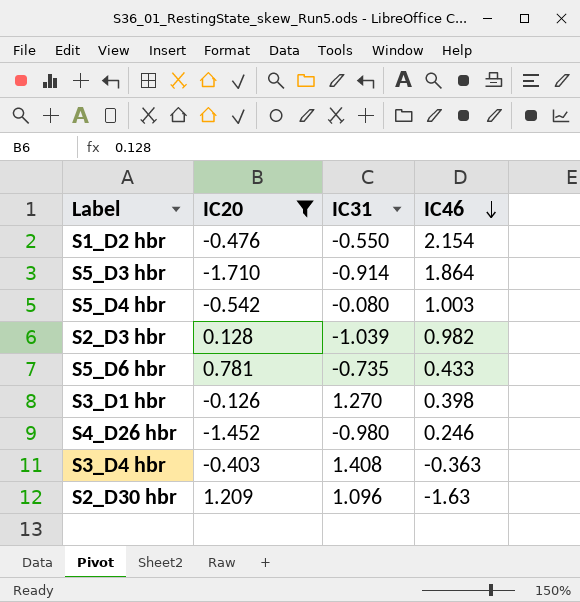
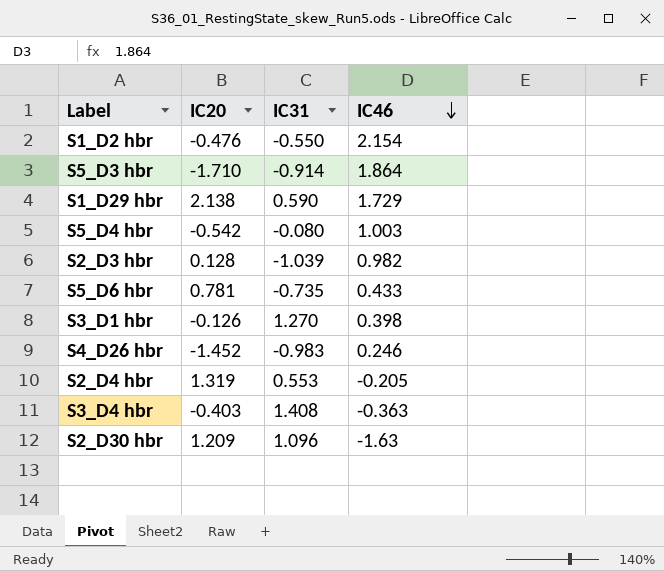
filter: IC20 <= 1.209 -> none
S4_D26 hbr | IC31: -0.980 -> -0.983

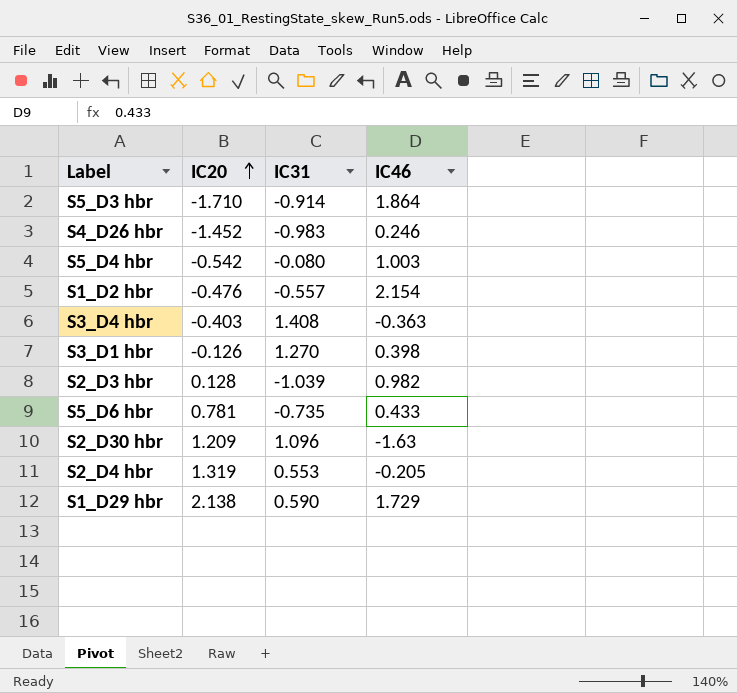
row order: IC46 descending -> IC20 ascending
S1_D2 hbr | IC31: -0.550 -> -0.557

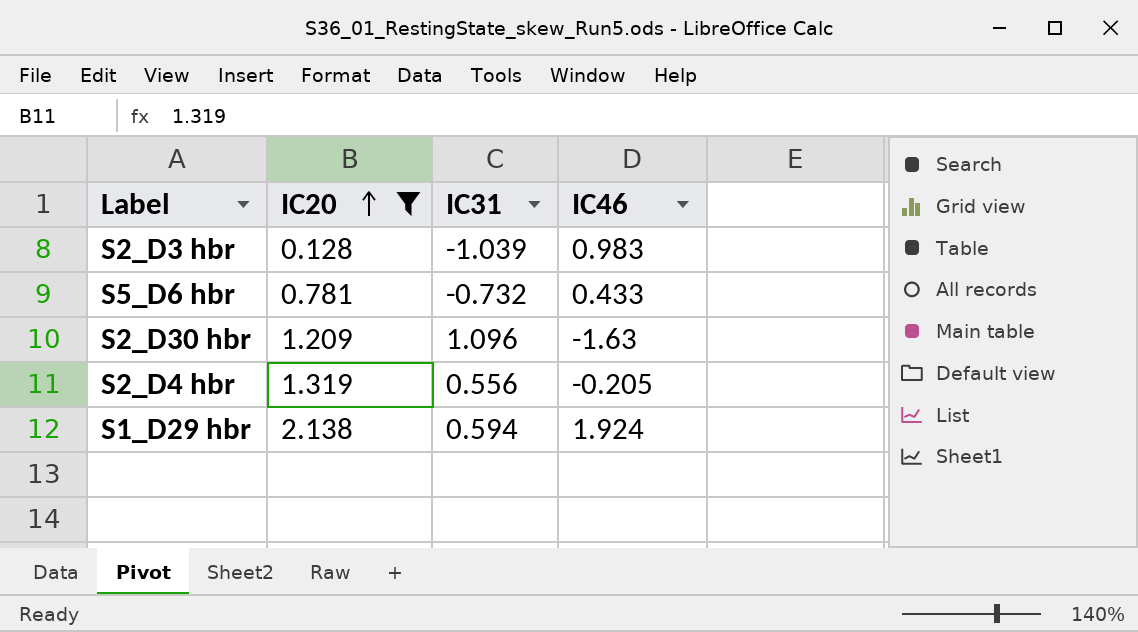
filter: none -> IC20 >= 0.128
S2_D3 hbr | IC46: 0.982 -> 0.983
S5_D6 hbr | IC31: -0.735 -> -0.732
S2_D4 hbr | IC31: 0.553 -> 0.556
S1_D29 hbr | IC31: 0.590 -> 0.594
S1_D29 hbr | IC46: 1.729 -> 1.924

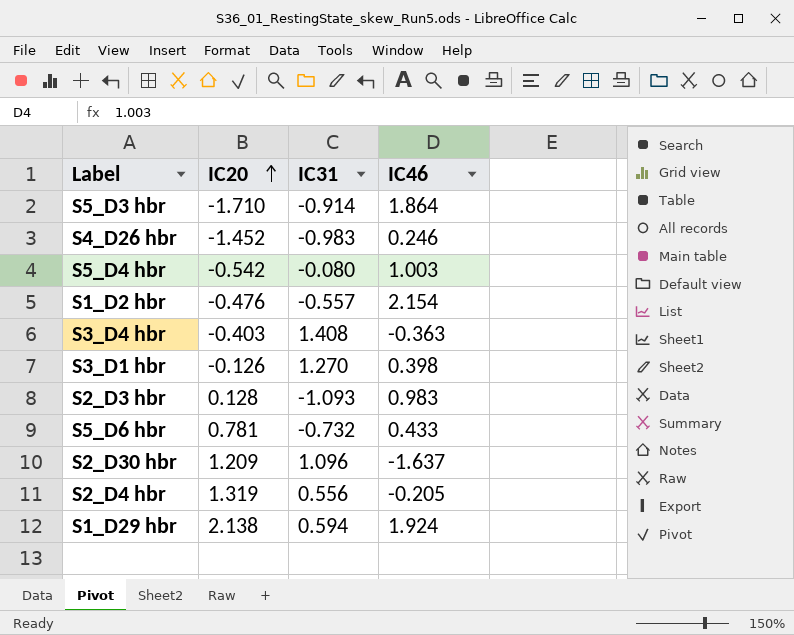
filter: IC20 >= 0.128 -> none
S2_D3 hbr | IC31: -1.039 -> -1.093
S2_D30 hbr | IC46: -1.63 -> -1.637

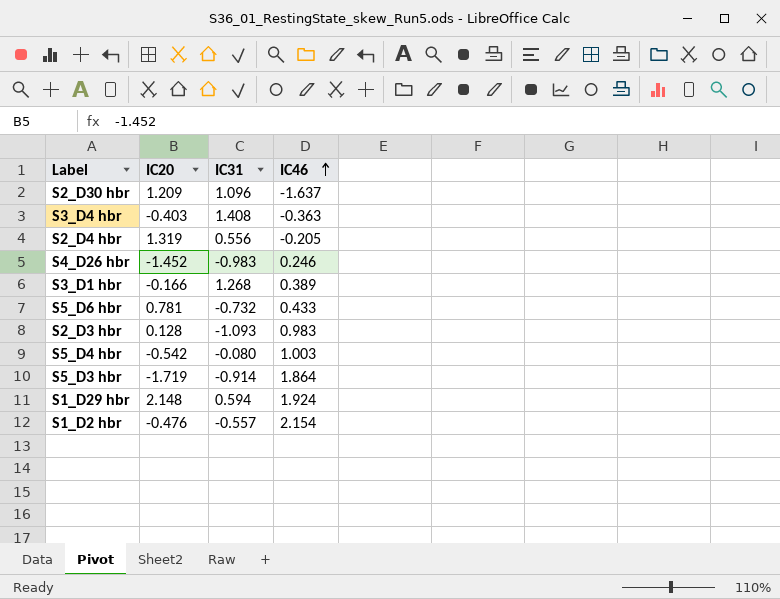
row order: IC20 ascending -> IC46 ascending
S3_D1 hbr | IC20: -0.126 -> -0.166
S3_D1 hbr | IC31: 1.270 -> 1.268
S3_D1 hbr | IC46: 0.398 -> 0.389
S5_D3 hbr | IC20: -1.710 -> -1.719
S1_D29 hbr | IC20: 2.138 -> 2.148

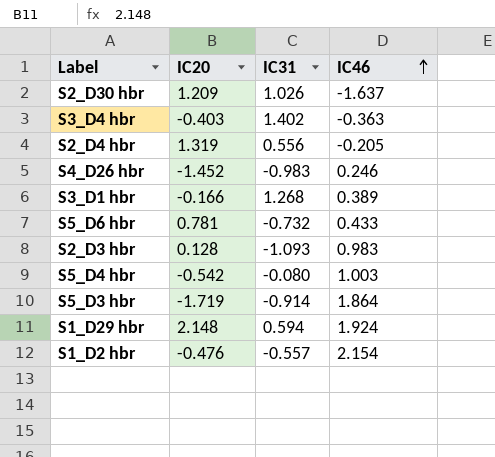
S2_D30 hbr | IC31: 1.096 -> 1.026
S3_D4 hbr | IC31: 1.408 -> 1.402

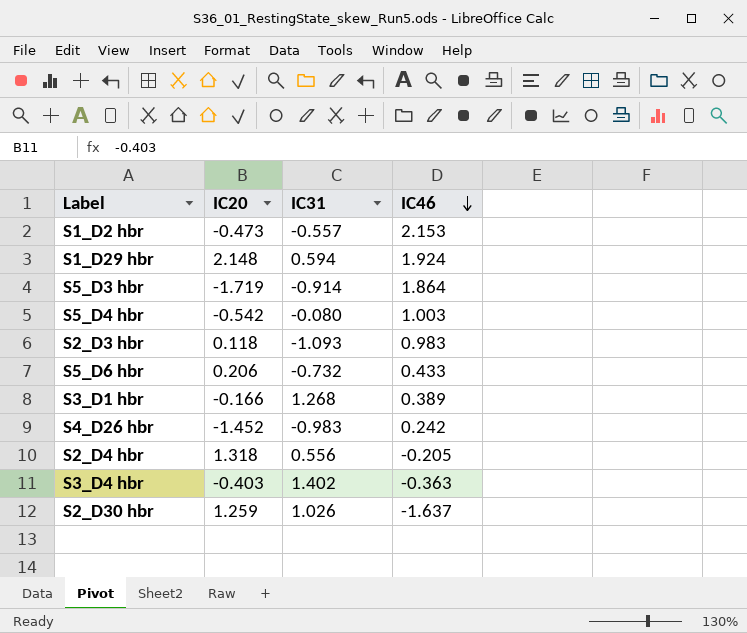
row order: IC46 ascending -> IC46 descending
S1_D2 hbr | IC20: -0.476 -> -0.473
S1_D2 hbr | IC46: 2.154 -> 2.153
S2_D3 hbr | IC20: 0.128 -> 0.118
S5_D6 hbr | IC20: 0.781 -> 0.206
S4_D26 hbr | IC46: 0.246 -> 0.242
S2_D4 hbr | IC20: 1.319 -> 1.318
S2_D30 hbr | IC20: 1.209 -> 1.259

